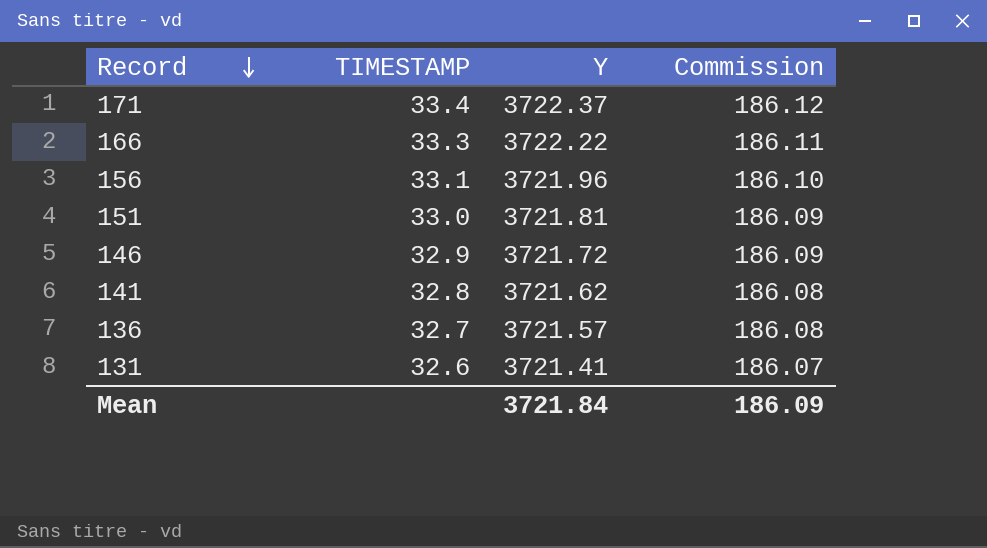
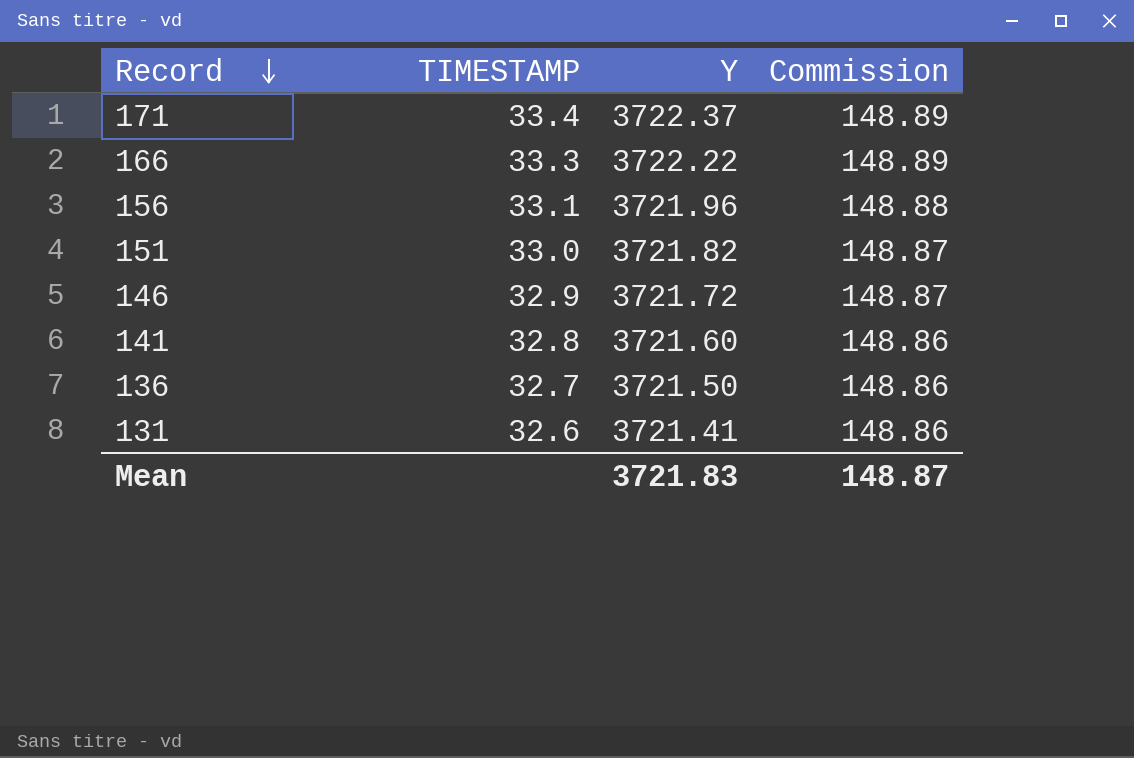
column Commission | formula: [Y] * 0.05 -> [Y] * 0.04
151 | Y: 3721.81 -> 3721.82
141 | Y: 3721.62 -> 3721.60
136 | Y: 3721.57 -> 3721.50
Mean | Y: 3721.84 -> 3721.83
Mean | Commission: 186.09 -> 148.87

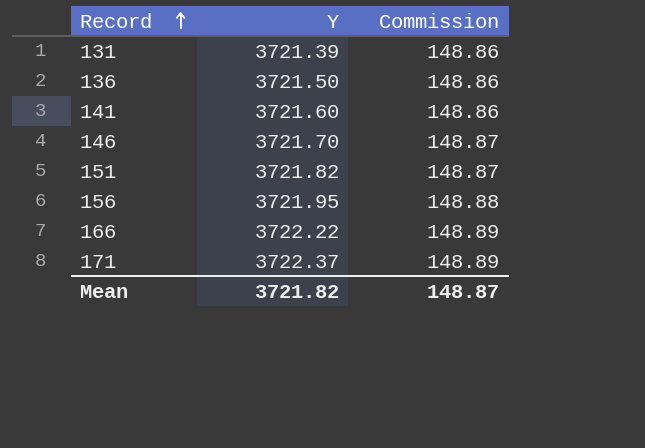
row order: Record descending -> Record ascending
column TIMESTAMP | position: 2 -> none
131 | Y: 3721.41 -> 3721.39
146 | Y: 3721.72 -> 3721.70
156 | Y: 3721.96 -> 3721.95
Mean | Y: 3721.83 -> 3721.82

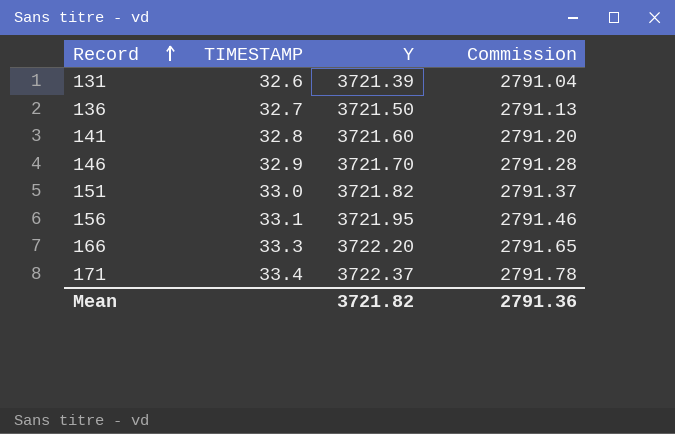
column TIMESTAMP | position: none -> 2
column Commission | formula: [Y] * 0.04 -> [Y] * 0.75
166 | Y: 3722.22 -> 3722.20
Mean | Commission: 148.87 -> 2791.36

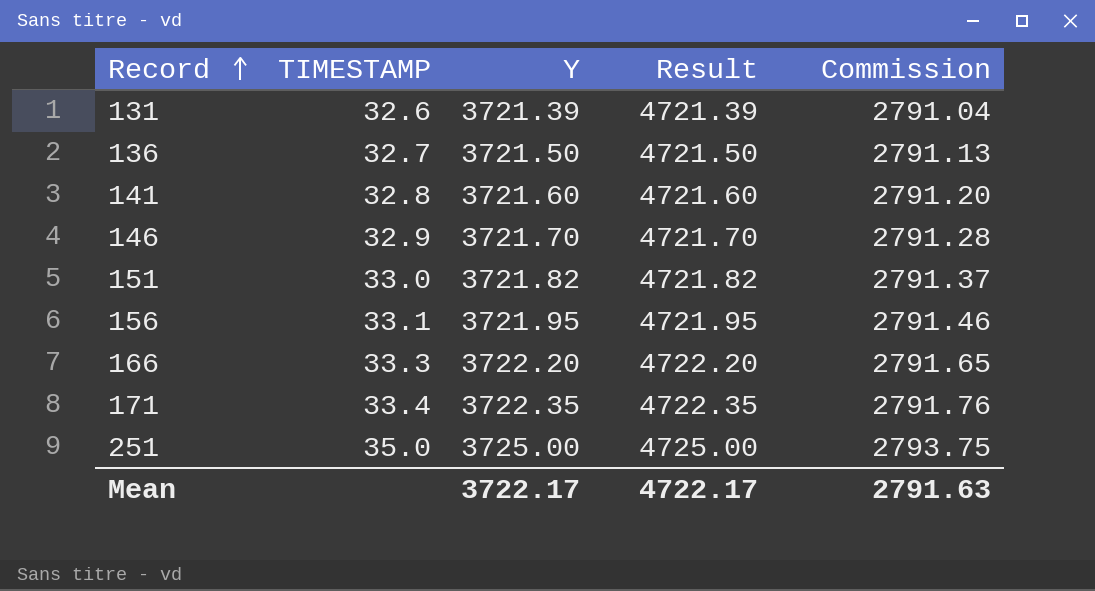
column Result | formula: none -> [Y] + 1000
171 | Y: 3722.37 -> 3722.35
171 | Commission: 2791.78 -> 2791.76
row 251: none -> 35.0 | 3725.00 | 4725.00 | 2793.75
Mean | Y: 3721.82 -> 3722.17
Mean | Commission: 2791.36 -> 2791.63

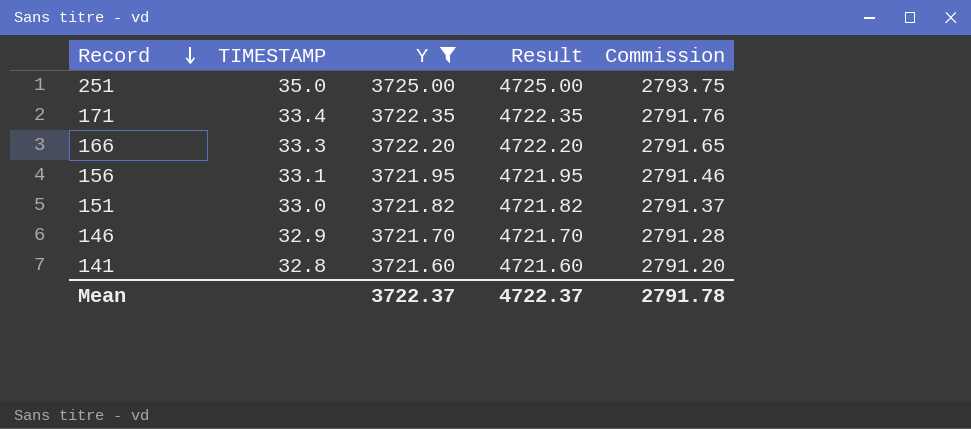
filter: none -> Y >= 3721.60
row order: Record ascending -> Record descending
Mean | Y: 3722.17 -> 3722.37
Mean | Result: 4722.17 -> 4722.37
Mean | Commission: 2791.63 -> 2791.78

